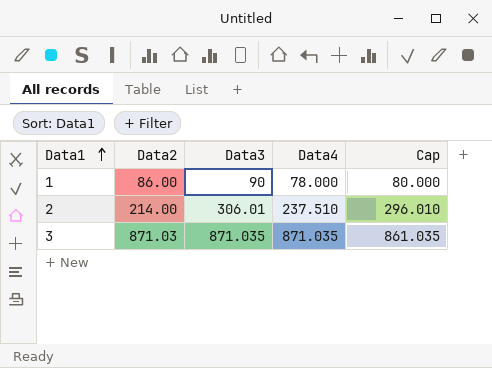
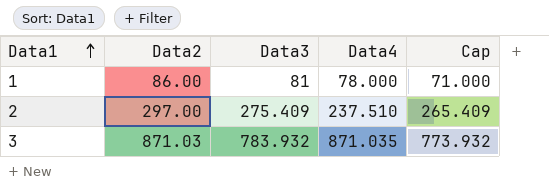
1 | Data3: 90 -> 81
1 | Cap: 80.000 -> 71.000
2 | Data2: 214.00 -> 297.00
2 | Data3: 306.01 -> 275.409
2 | Cap: 296.010 -> 265.409
3 | Data3: 871.035 -> 783.932
3 | Cap: 861.035 -> 773.932

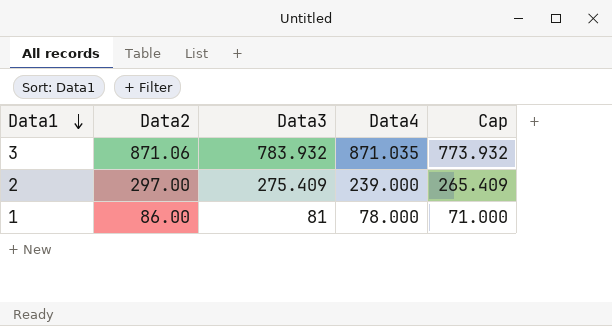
row order: Data1 ascending -> Data1 descending
3 | Data2: 871.03 -> 871.06
2 | Data4: 237.510 -> 239.000

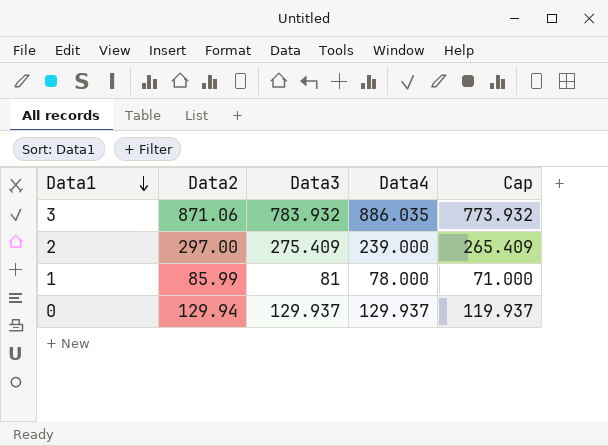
3 | Data4: 871.035 -> 886.035
1 | Data2: 86.00 -> 85.99
row 0: none -> 129.94 | 129.937 | 129.937 | 119.937

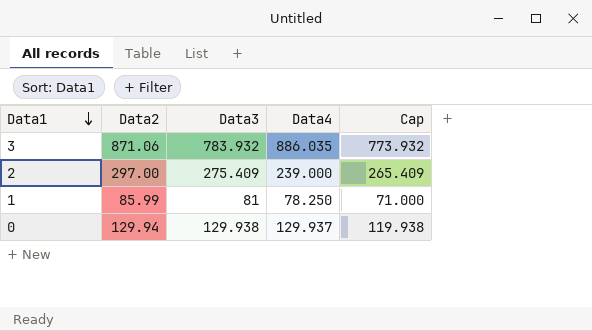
1 | Data4: 78.000 -> 78.250
0 | Data3: 129.937 -> 129.938
0 | Cap: 119.937 -> 119.938

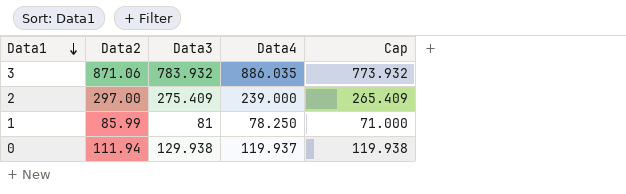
0 | Data2: 129.94 -> 111.94
0 | Data4: 129.937 -> 119.937

